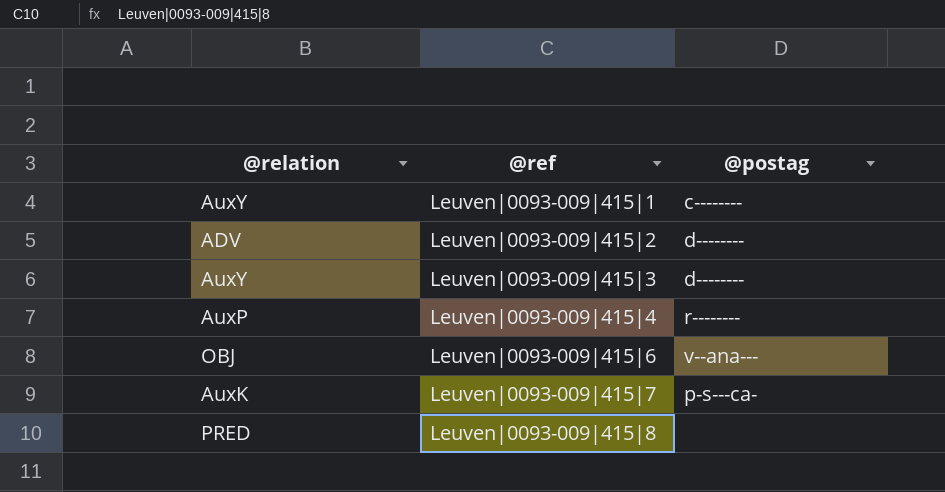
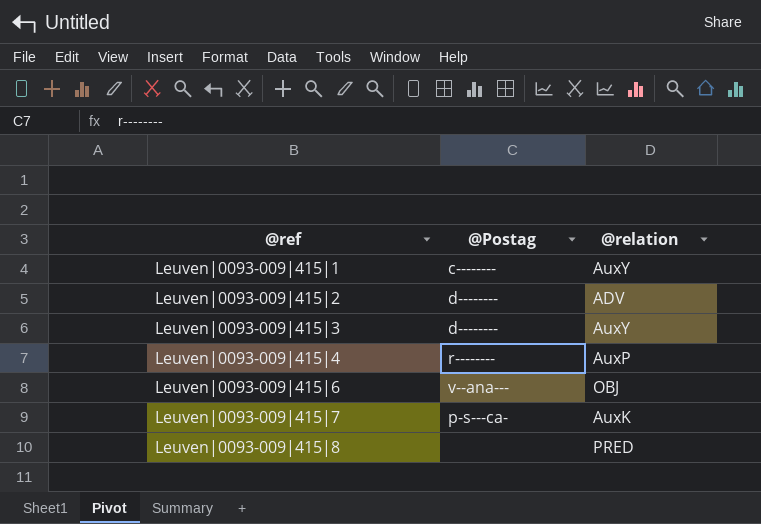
column name: @postag -> @Postag
column @relation | position: 1 -> 3

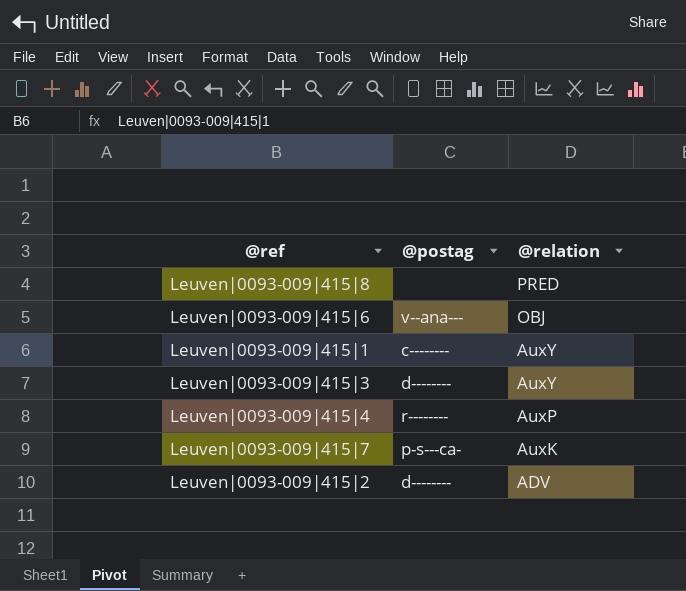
row order: @ref ascending -> @relation descending
column name: @Postag -> @postag

